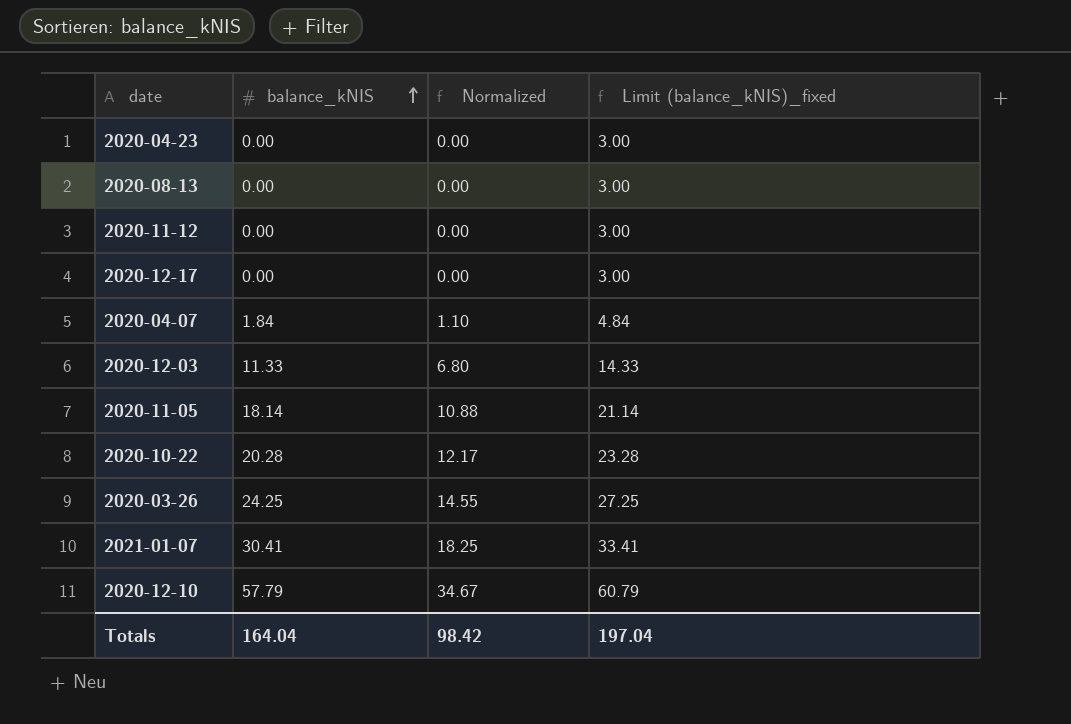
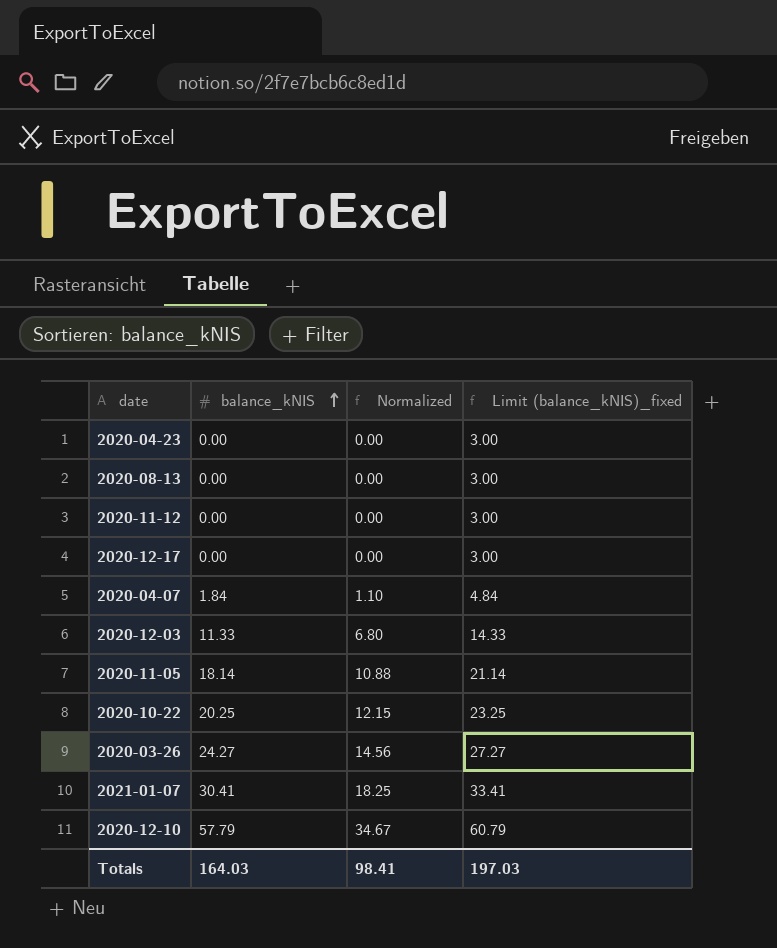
2020-10-22 | balance_kNIS: 20.28 -> 20.25
2020-10-22 | Normalized: 12.17 -> 12.15
2020-10-22 | Limit (balance_kNIS)_fixed: 23.28 -> 23.25
2020-03-26 | balance_kNIS: 24.25 -> 24.27
2020-03-26 | Normalized: 14.55 -> 14.56
2020-03-26 | Limit (balance_kNIS)_fixed: 27.25 -> 27.27
Totals | balance_kNIS: 164.04 -> 164.03
Totals | Normalized: 98.42 -> 98.41
Totals | Limit (balance_kNIS)_fixed: 197.04 -> 197.03

